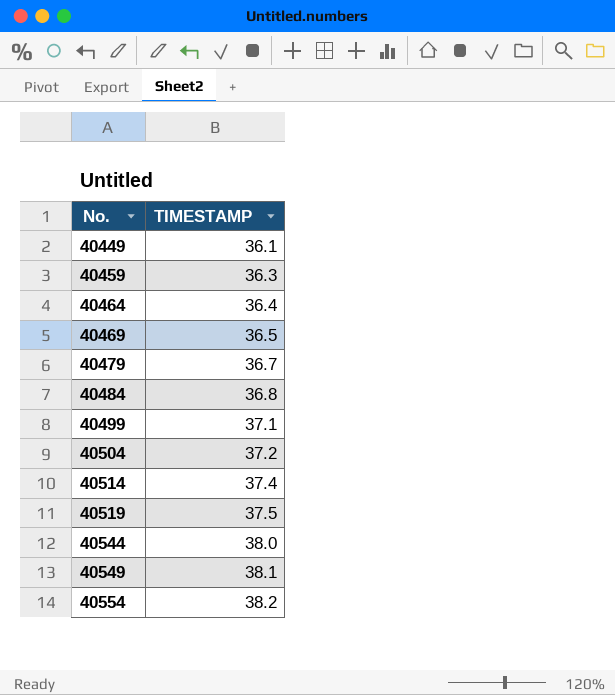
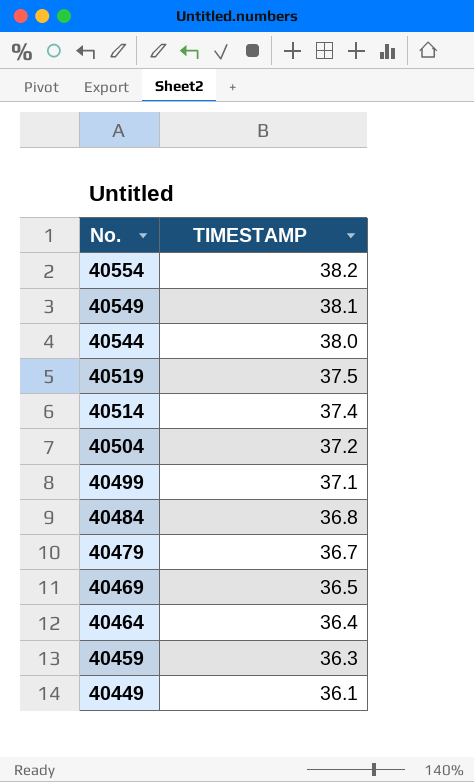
row order: No. ascending -> No. descending

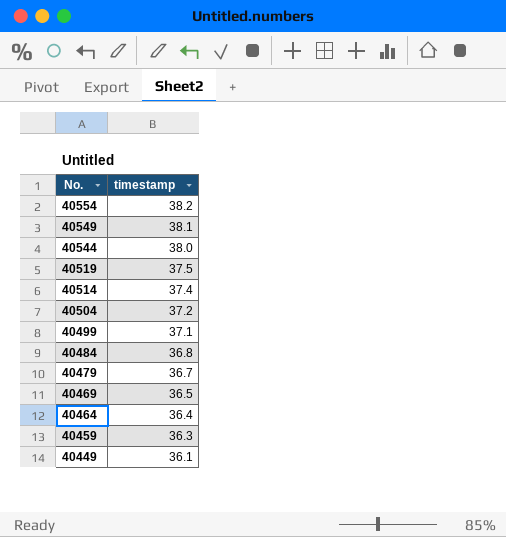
column name: TIMESTAMP -> timestamp

